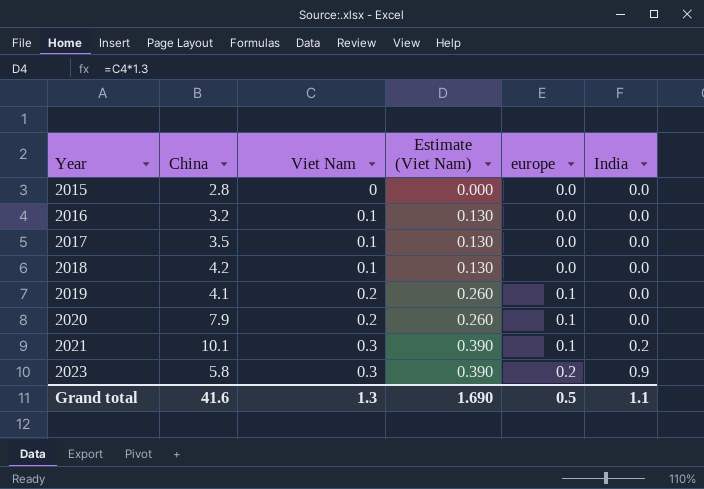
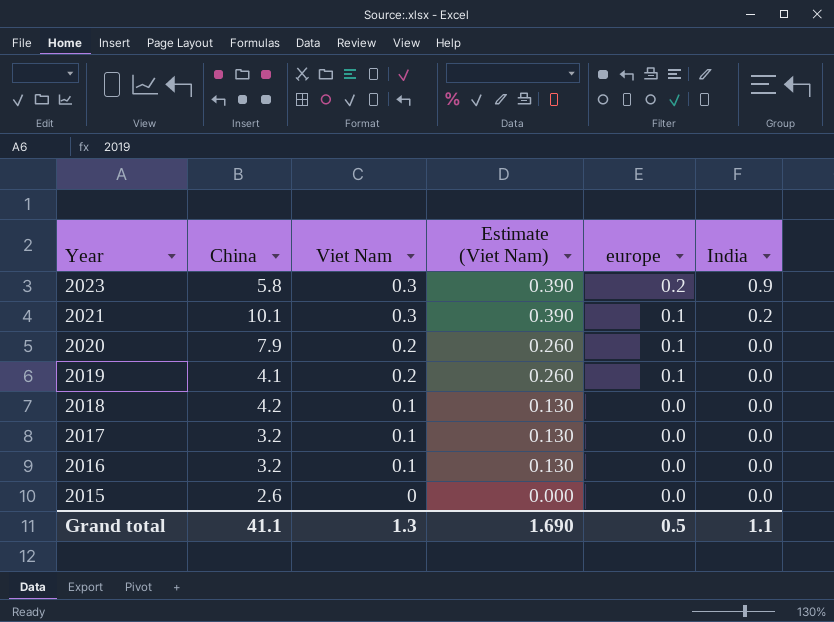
row order: Year ascending -> Year descending
2017 | China: 3.5 -> 3.2
2015 | China: 2.8 -> 2.6
Grand total | China: 41.6 -> 41.1

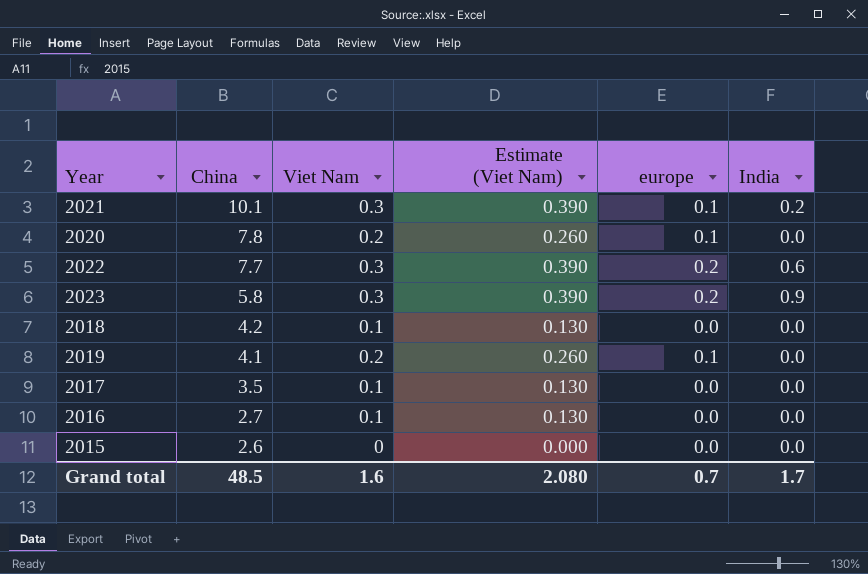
row order: Year descending -> China descending
2020 | China: 7.9 -> 7.8
row 2022: none -> 7.7 | 0.3 | 0.390 | 0.2 | 0.6
2017 | China: 3.2 -> 3.5
2016 | China: 3.2 -> 2.7
Grand total | China: 41.1 -> 48.5
Grand total | Viet Nam: 1.3 -> 1.6
Grand total | Estimate (Viet Nam): 1.690 -> 2.080
Grand total | europe: 0.5 -> 0.7
Grand total | India: 1.1 -> 1.7

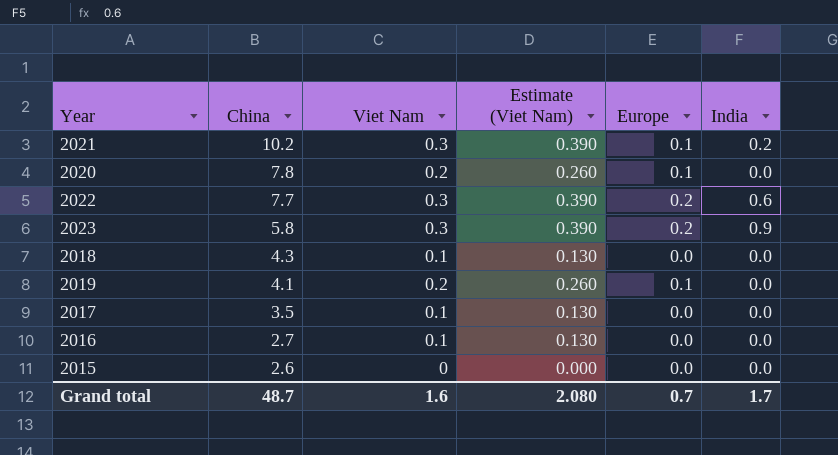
column name: europe -> Europe
2021 | China: 10.1 -> 10.2
2018 | China: 4.2 -> 4.3
Grand total | China: 48.5 -> 48.7

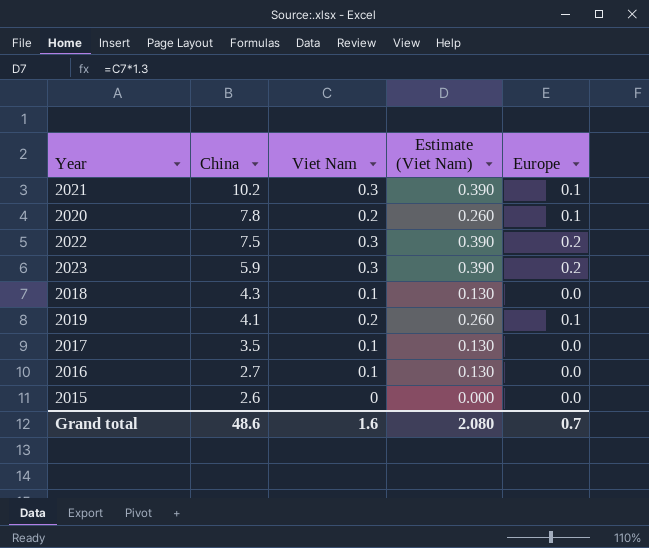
column India | position: 6 -> none
2022 | China: 7.7 -> 7.5
2023 | China: 5.8 -> 5.9
Grand total | China: 48.7 -> 48.6

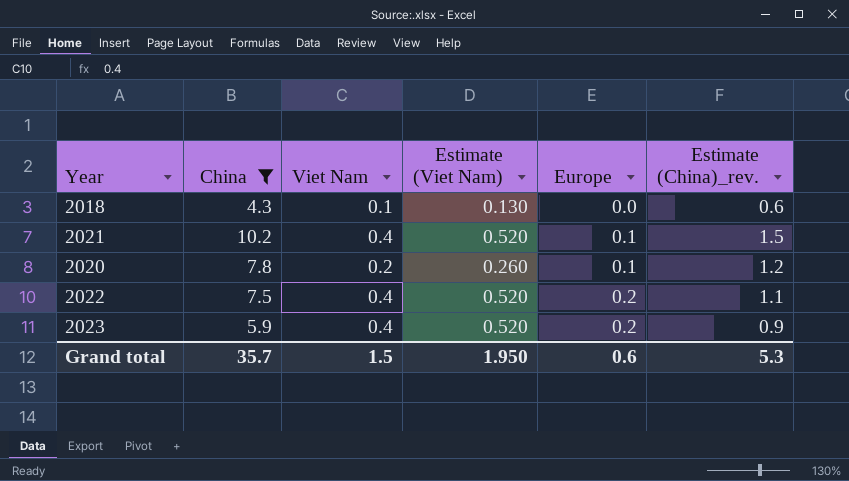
filter: none -> China >= 4.3
row order: China descending -> Europe ascending
column Estimate (China)_rev. | formula: none -> [China] * 0.15
2021 | Viet Nam: 0.3 -> 0.4
2021 | Estimate (Viet Nam): 0.390 -> 0.520
2022 | Viet Nam: 0.3 -> 0.4
2022 | Estimate (Viet Nam): 0.390 -> 0.520
2023 | Viet Nam: 0.3 -> 0.4
2023 | Estimate (Viet Nam): 0.390 -> 0.520
Grand total | China: 48.6 -> 35.7
Grand total | Viet Nam: 1.6 -> 1.5
Grand total | Estimate (Viet Nam): 2.080 -> 1.950
Grand total | Europe: 0.7 -> 0.6

